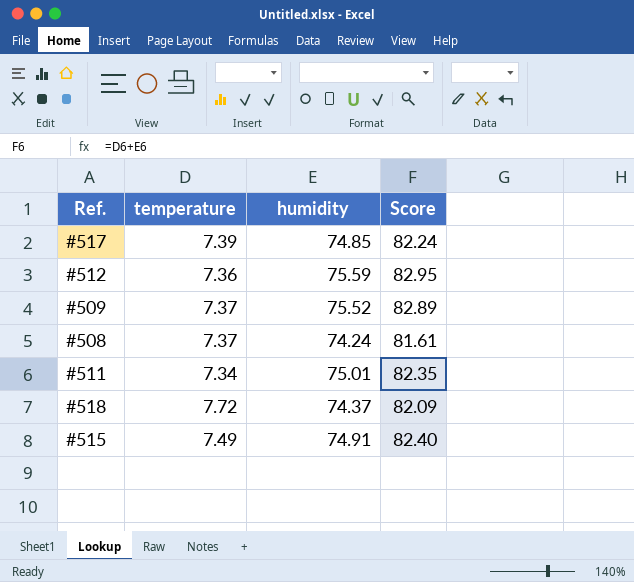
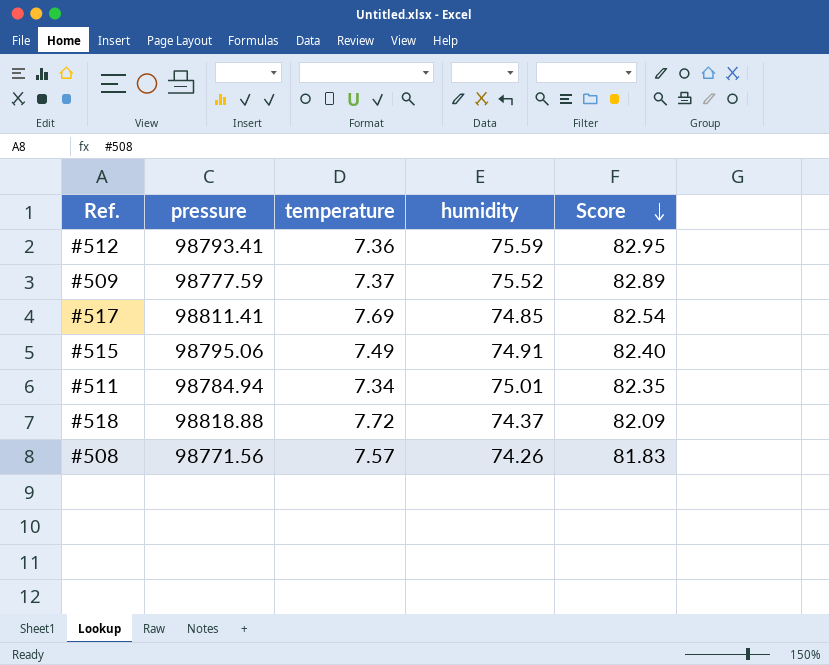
row order: none -> Score descending
column pressure | position: none -> 2
#517 | temperature: 7.39 -> 7.69
#517 | Score: 82.24 -> 82.54
#508 | temperature: 7.37 -> 7.57
#508 | humidity: 74.24 -> 74.26
#508 | Score: 81.61 -> 81.83

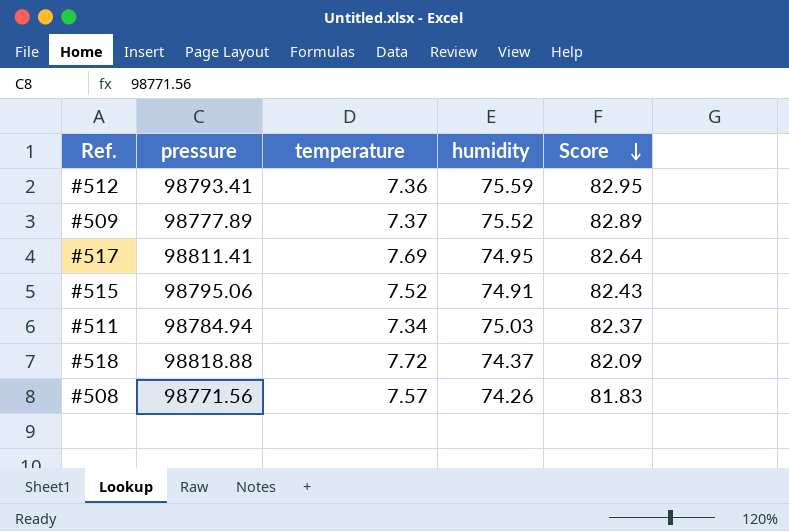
#509 | pressure: 98777.59 -> 98777.89
#517 | humidity: 74.85 -> 74.95
#517 | Score: 82.54 -> 82.64
#515 | temperature: 7.49 -> 7.52
#515 | Score: 82.40 -> 82.43
#511 | humidity: 75.01 -> 75.03
#511 | Score: 82.35 -> 82.37

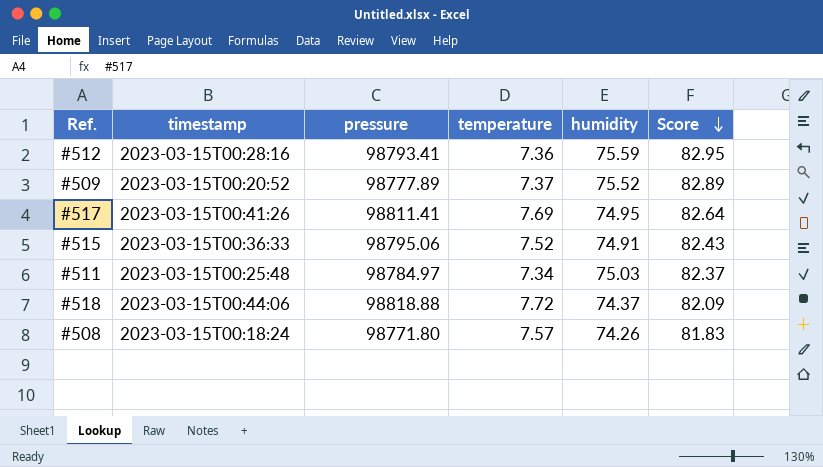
column timestamp | position: none -> 2
#511 | pressure: 98784.94 -> 98784.97
#508 | pressure: 98771.56 -> 98771.80

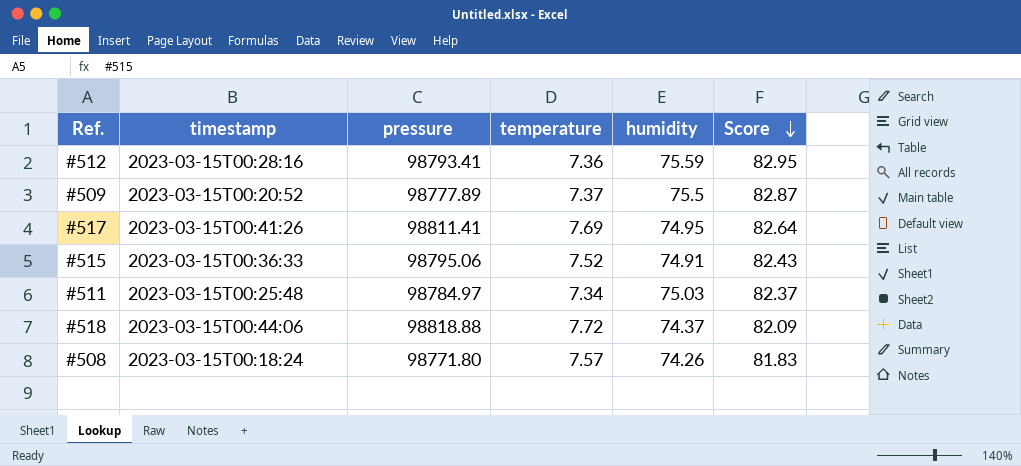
#509 | humidity: 75.52 -> 75.5
#509 | Score: 82.89 -> 82.87

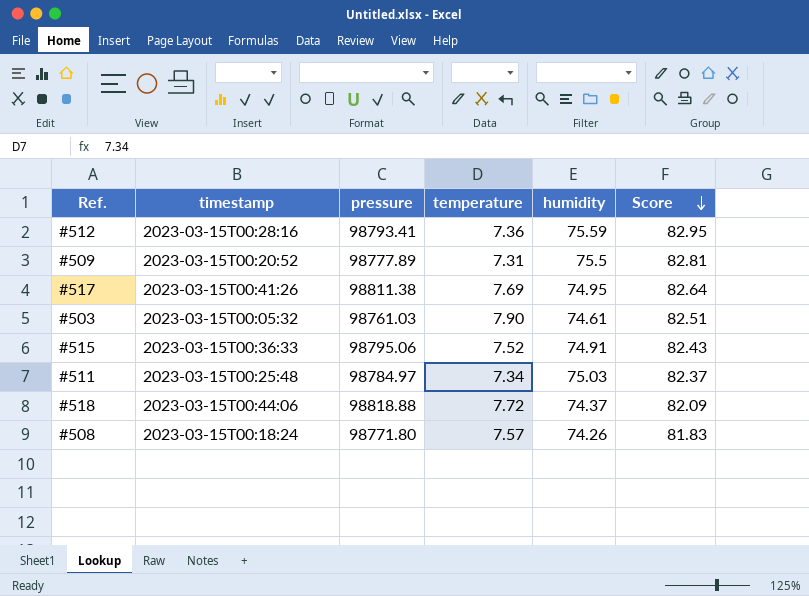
#509 | temperature: 7.37 -> 7.31
#509 | Score: 82.87 -> 82.81
#517 | pressure: 98811.41 -> 98811.38
row #503: none -> 2023-03-15T00:05:32 | 98761.03 | 7.90 | 74.61 | 82.51

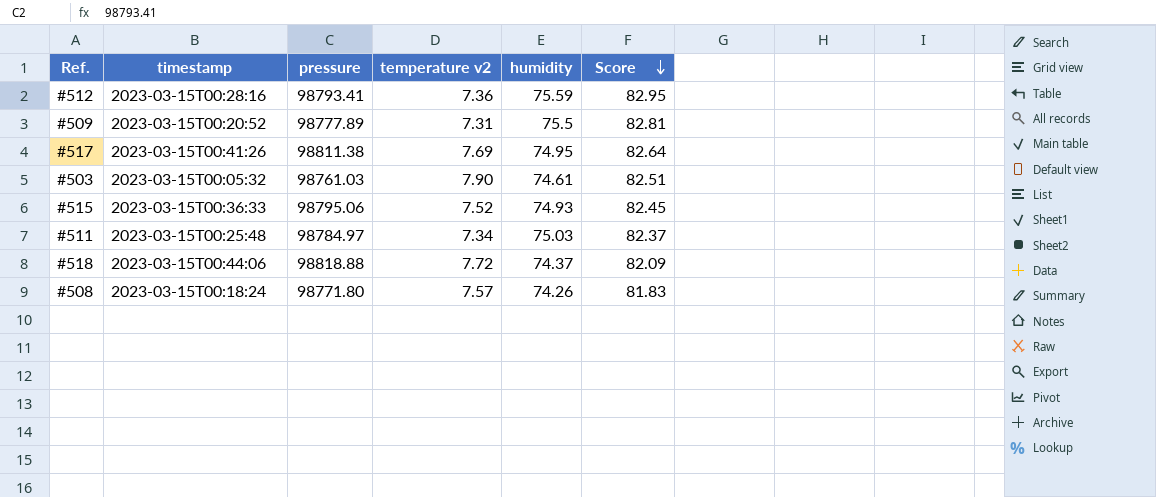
column name: temperature -> temperature v2
#515 | humidity: 74.91 -> 74.93
#515 | Score: 82.43 -> 82.45

